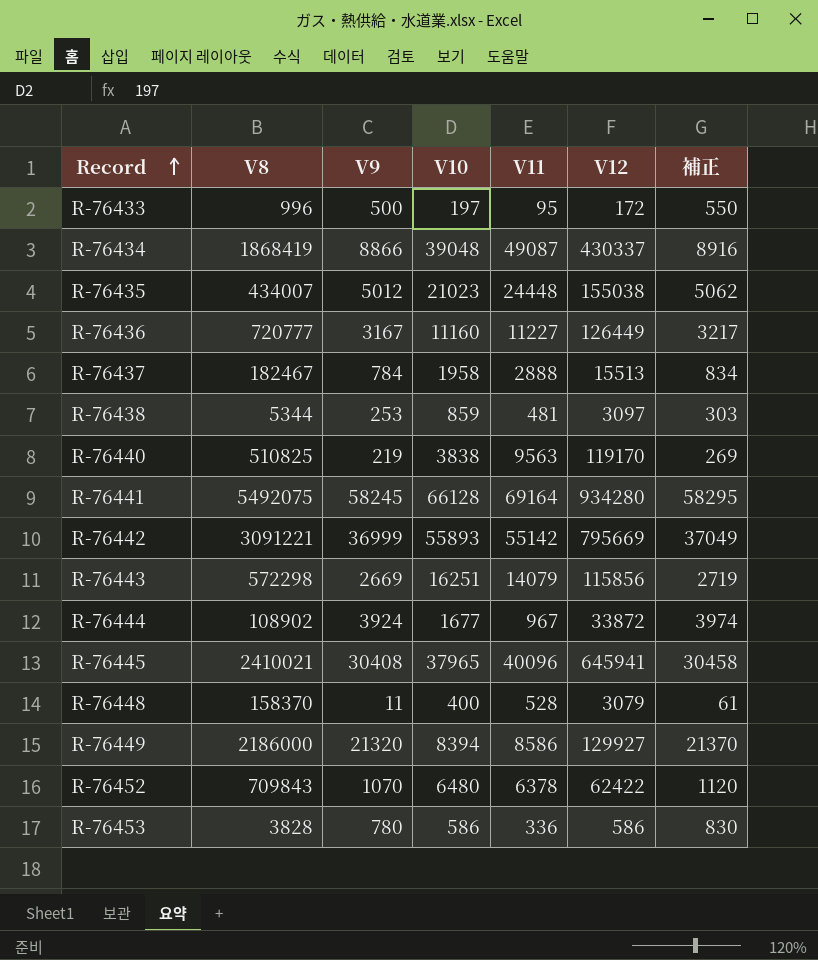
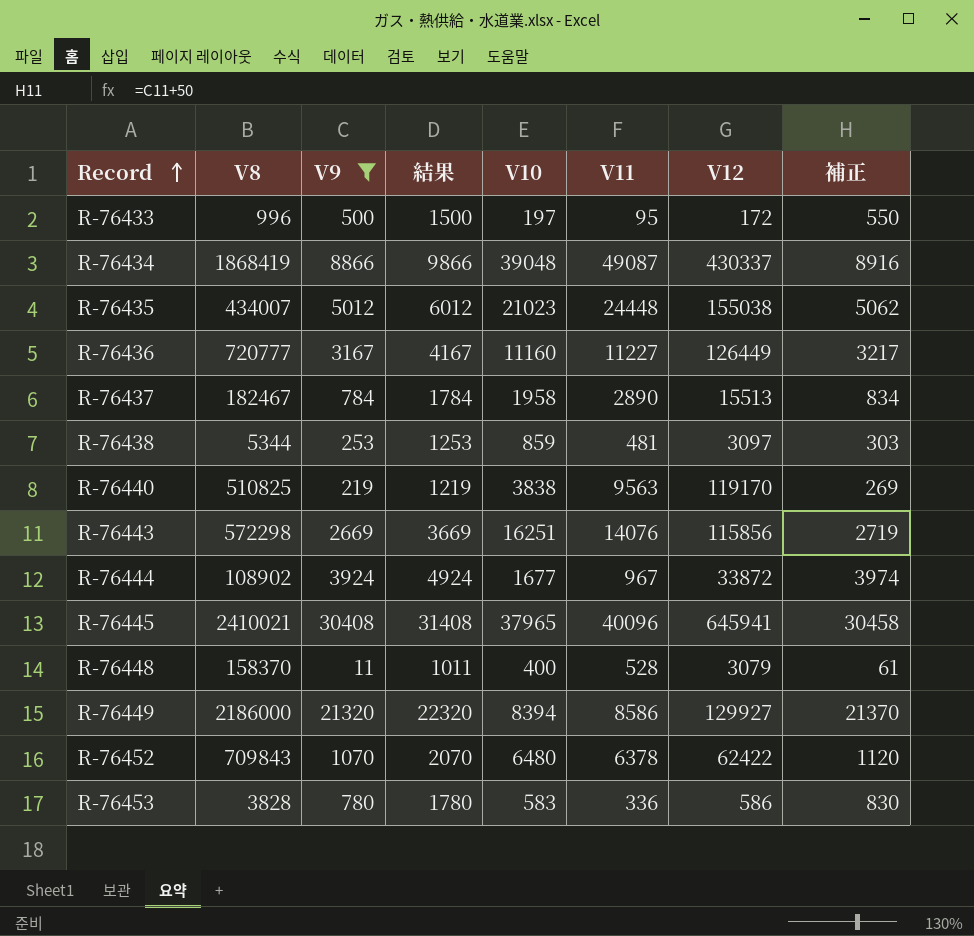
filter: none -> V9 <= 30408
column 結果 | formula: none -> [V9] + 1000
R-76437 | V11: 2888 -> 2890
R-76443 | V11: 14079 -> 14076
R-76453 | V10: 586 -> 583

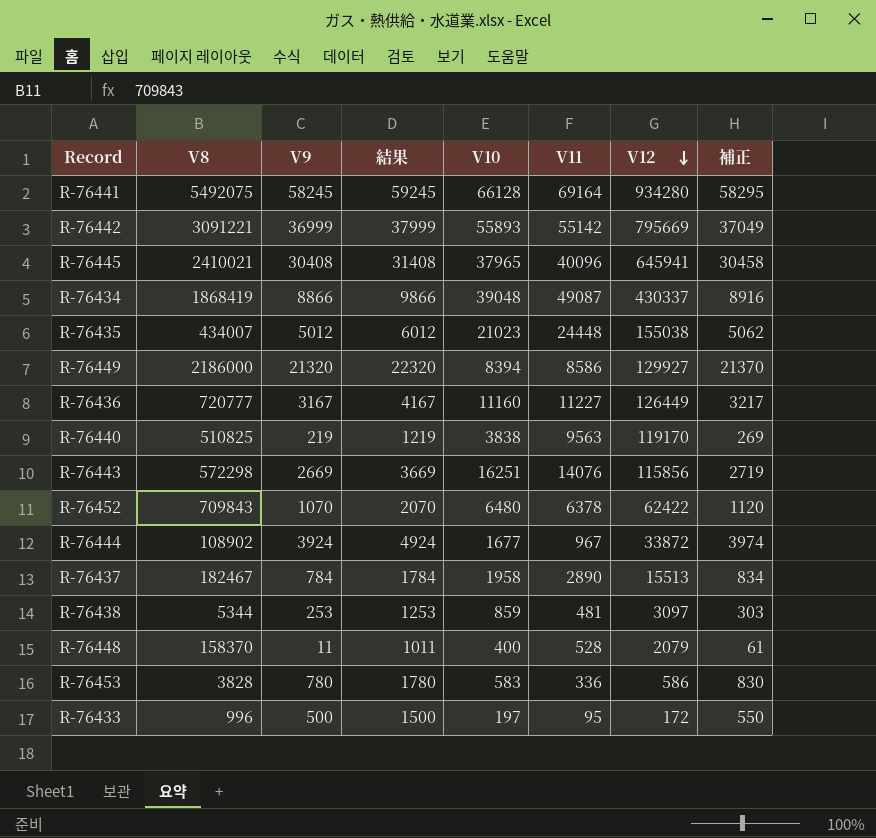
filter: V9 <= 30408 -> none
row order: Record ascending -> V12 descending
R-76448 | V12: 3079 -> 2079

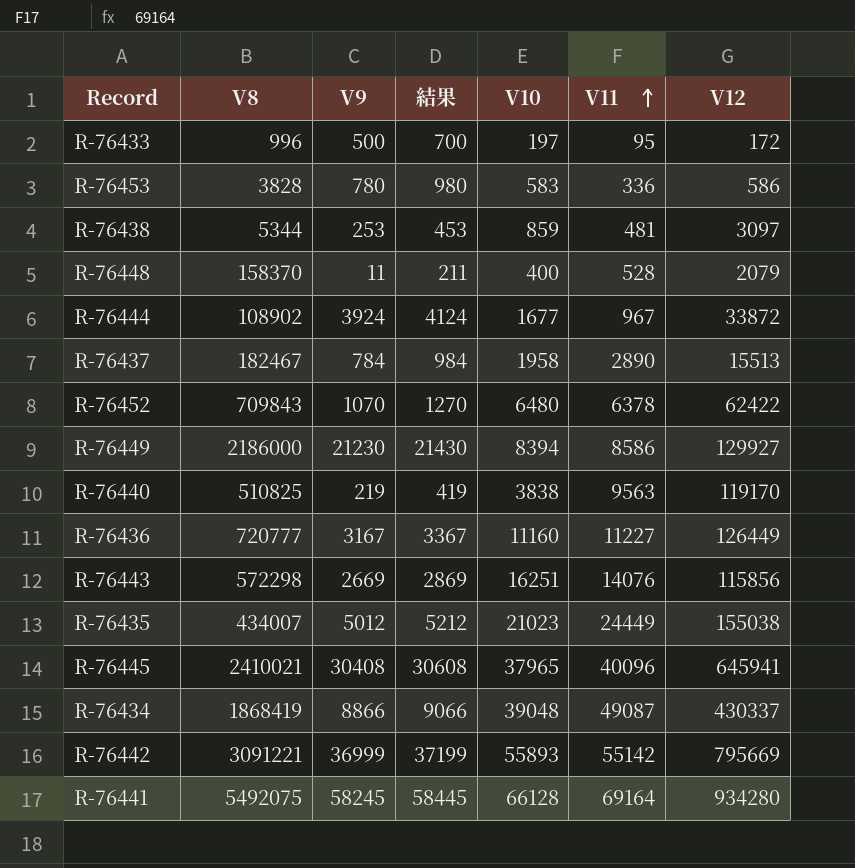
row order: V12 descending -> V11 ascending
column 補正 | formula: [V9] + 50 -> none
column 結果 | formula: [V9] + 1000 -> [V9] + 200
R-76449 | V9: 21320 -> 21230
R-76435 | V11: 24448 -> 24449

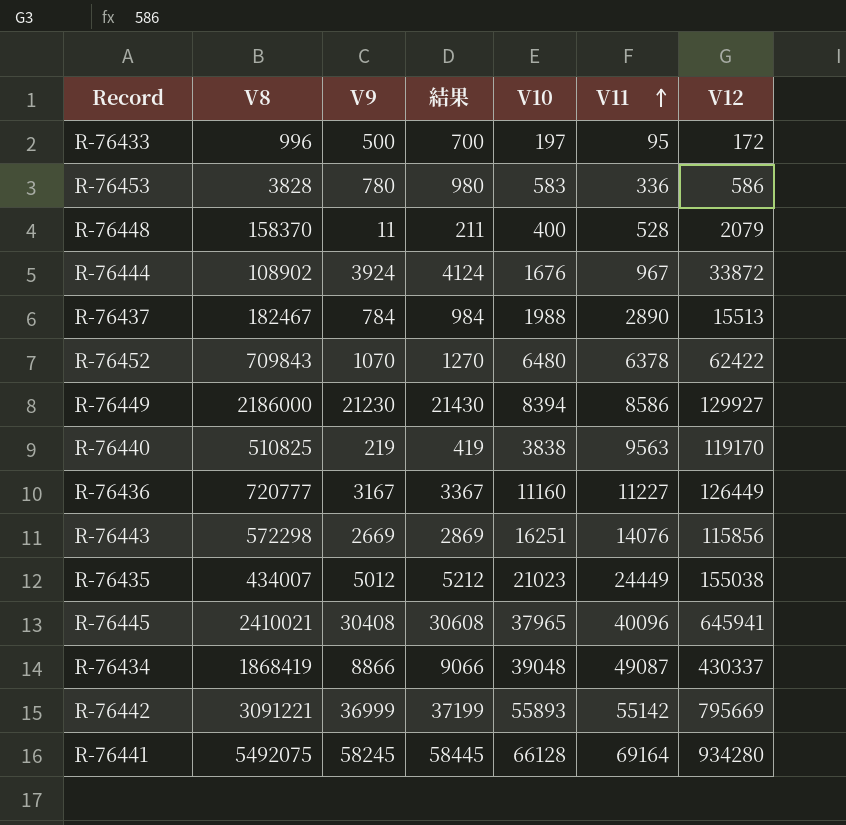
row R-76438: 5344 | 253 | 453 | 859 | 481 | 3097 -> none
R-76444 | V10: 1677 -> 1676
R-76437 | V10: 1958 -> 1988

